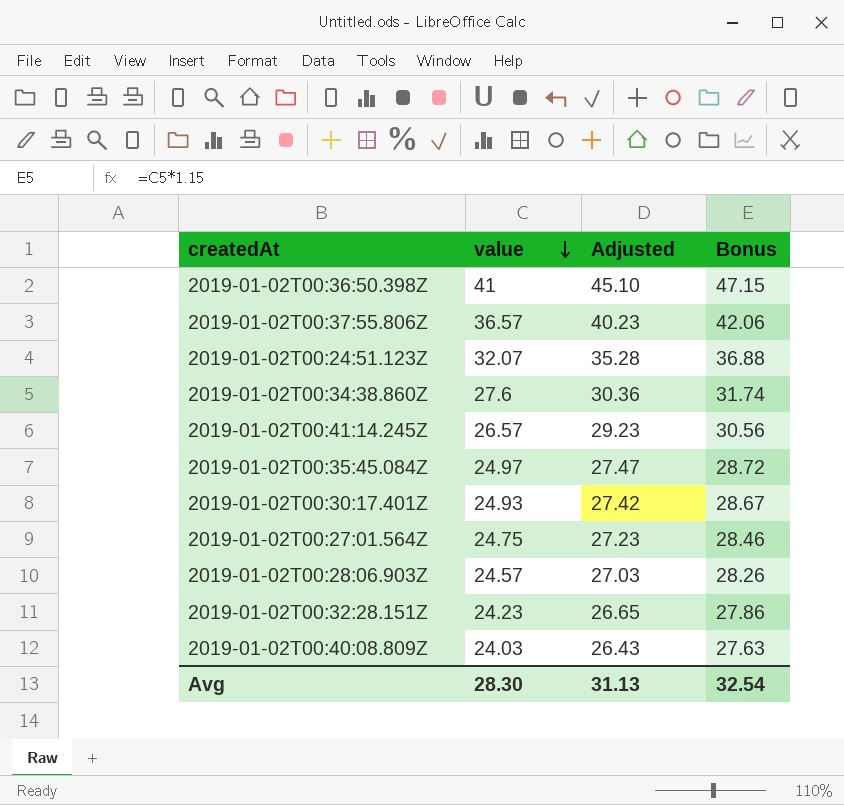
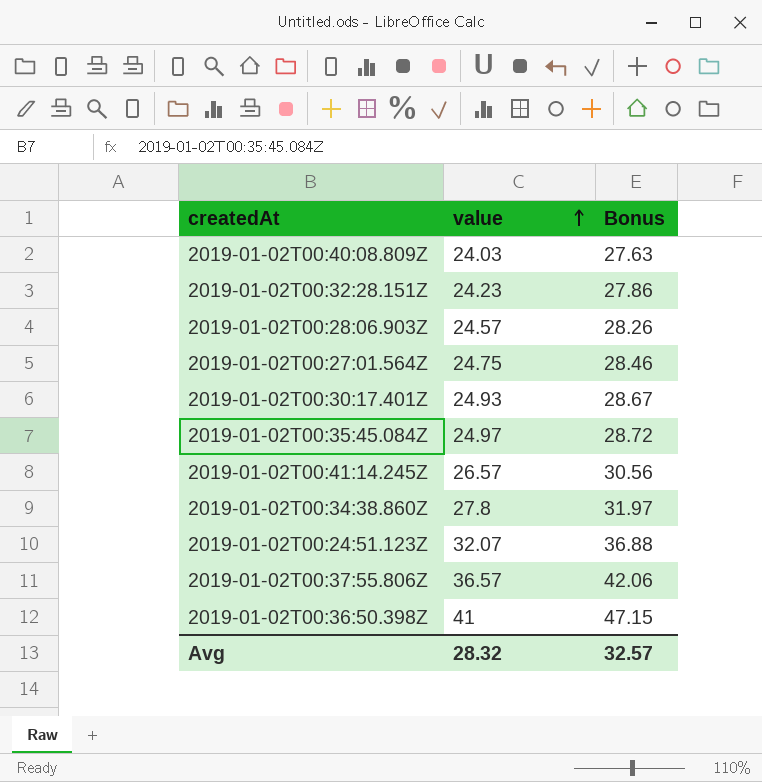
row order: value descending -> value ascending
column Adjusted | formula: [value] * 1.1 -> none
2019-01-02T00:34:38.860Z | value: 27.6 -> 27.8
2019-01-02T00:34:38.860Z | Bonus: 31.74 -> 31.97
Avg | value: 28.30 -> 28.32
Avg | Bonus: 32.54 -> 32.57

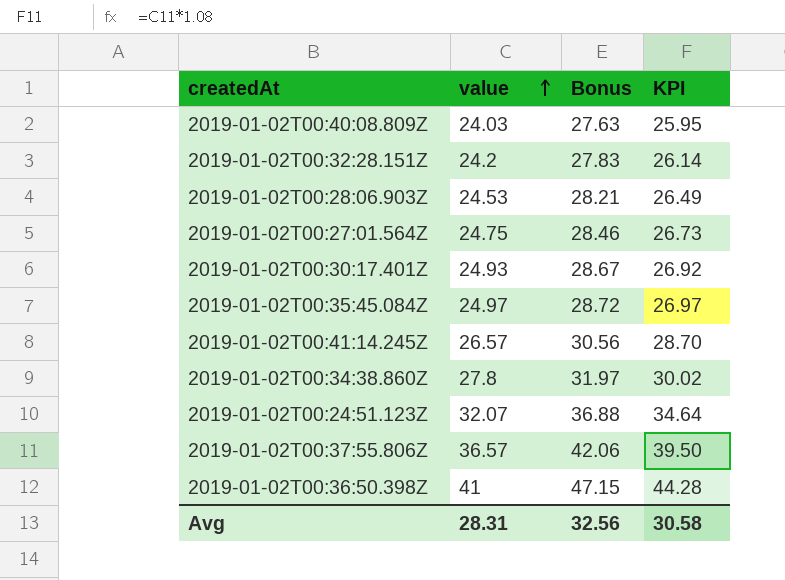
column KPI | formula: none -> [value] * 1.08
2019-01-02T00:32:28.151Z | value: 24.23 -> 24.2
2019-01-02T00:32:28.151Z | Bonus: 27.86 -> 27.83
2019-01-02T00:28:06.903Z | value: 24.57 -> 24.53
2019-01-02T00:28:06.903Z | Bonus: 28.26 -> 28.21
Avg | value: 28.32 -> 28.31
Avg | Bonus: 32.57 -> 32.56

